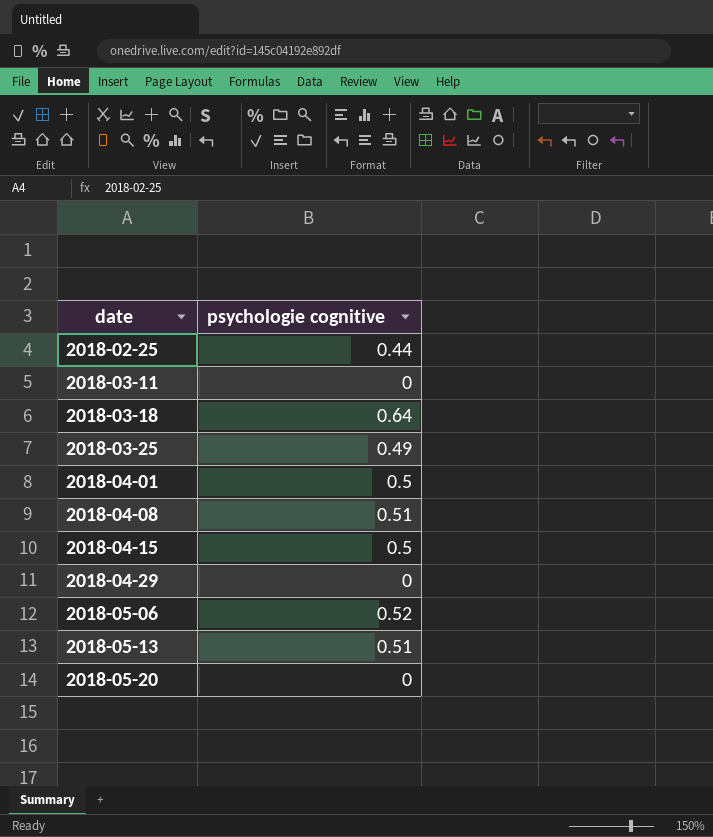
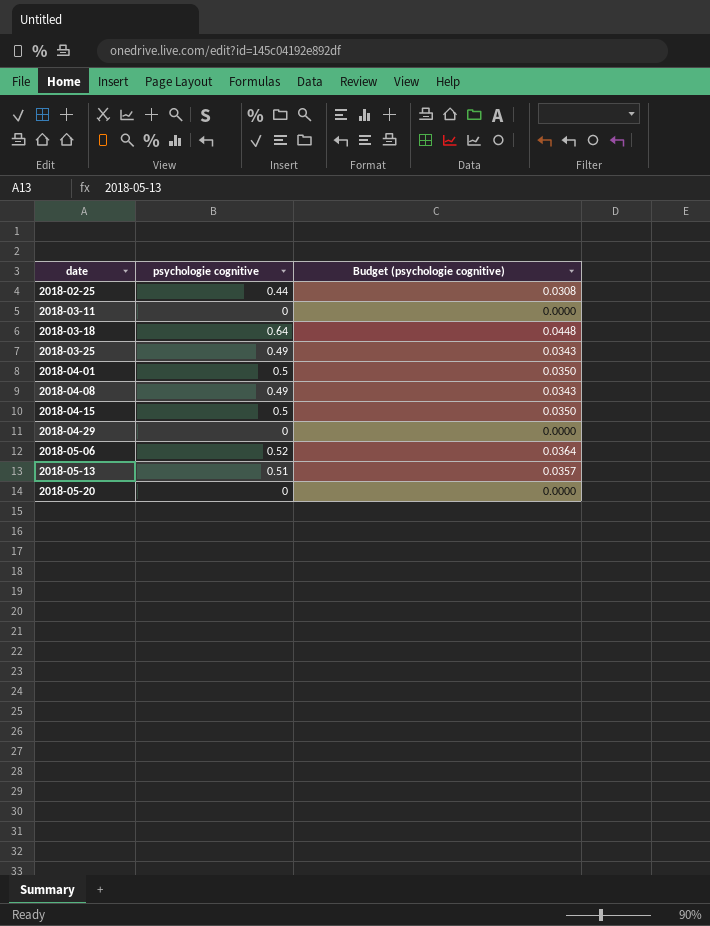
column Budget (psychologie cognitive) | formula: none -> [psychologie cognitive] * 0.07
2018-04-08 | psychologie cognitive: 0.51 -> 0.49

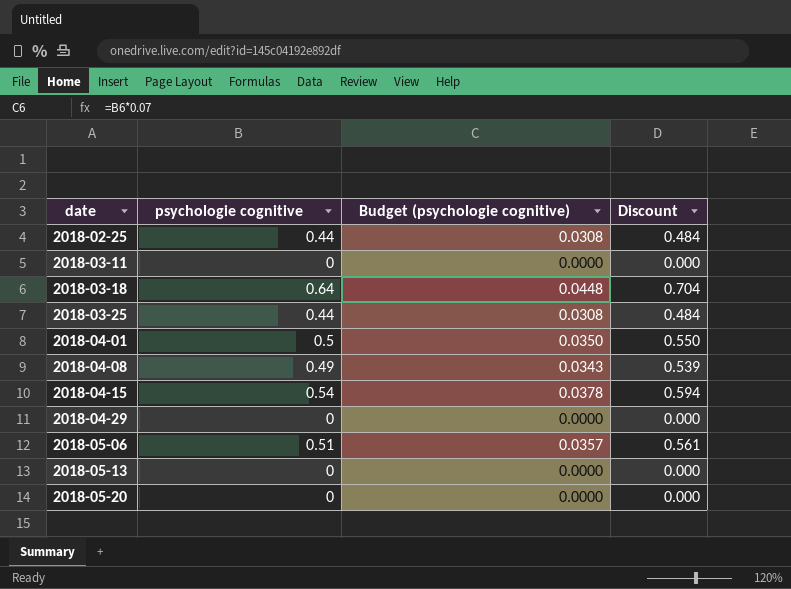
column Discount | formula: none -> [psychologie cognitive] * 1.1
2018-03-25 | psychologie cognitive: 0.49 -> 0.44
2018-03-25 | Budget (psychologie cognitive): 0.0343 -> 0.0308
2018-04-15 | psychologie cognitive: 0.5 -> 0.54
2018-04-15 | Budget (psychologie cognitive): 0.0350 -> 0.0378
2018-05-06 | psychologie cognitive: 0.52 -> 0.51
2018-05-06 | Budget (psychologie cognitive): 0.0364 -> 0.0357
2018-05-13 | psychologie cognitive: 0.51 -> 0
2018-05-13 | Budget (psychologie cognitive): 0.0357 -> 0.0000

